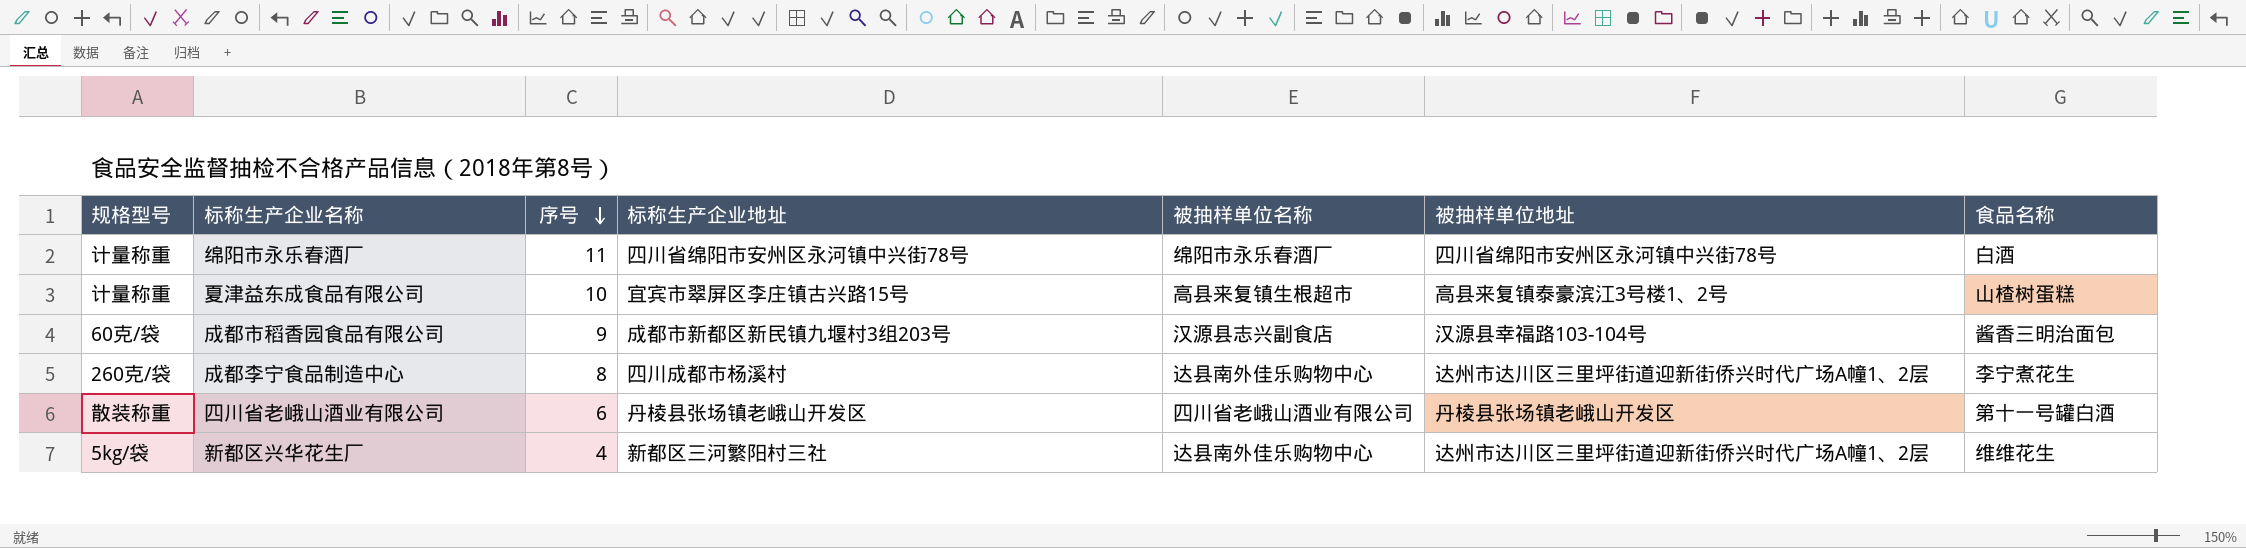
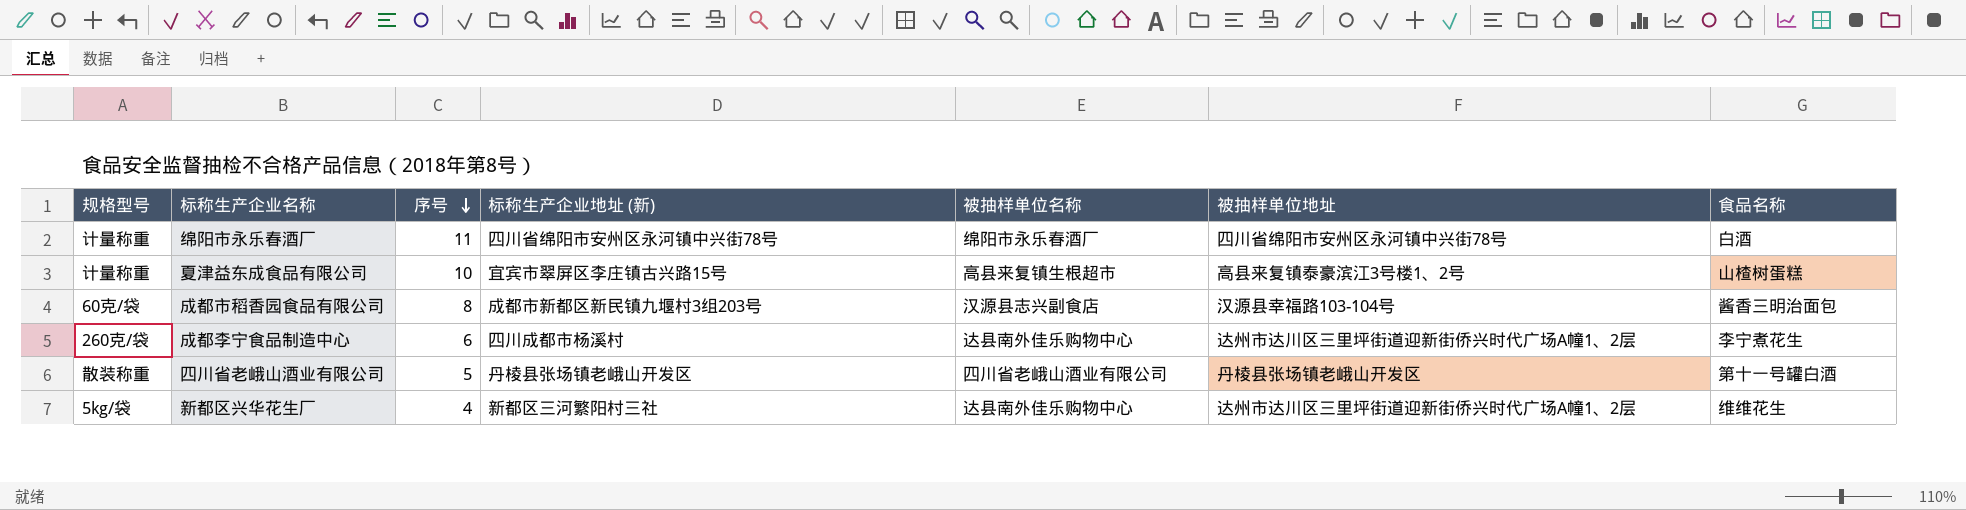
column name: 标称生产企业地址 -> 标称生产企业地址 (新)
成都市稻香园食品有限公司 | 序号: 9 -> 8
成都李宁食品制造中心 | 序号: 8 -> 6
四川省老峨山酒业有限公司 | 序号: 6 -> 5

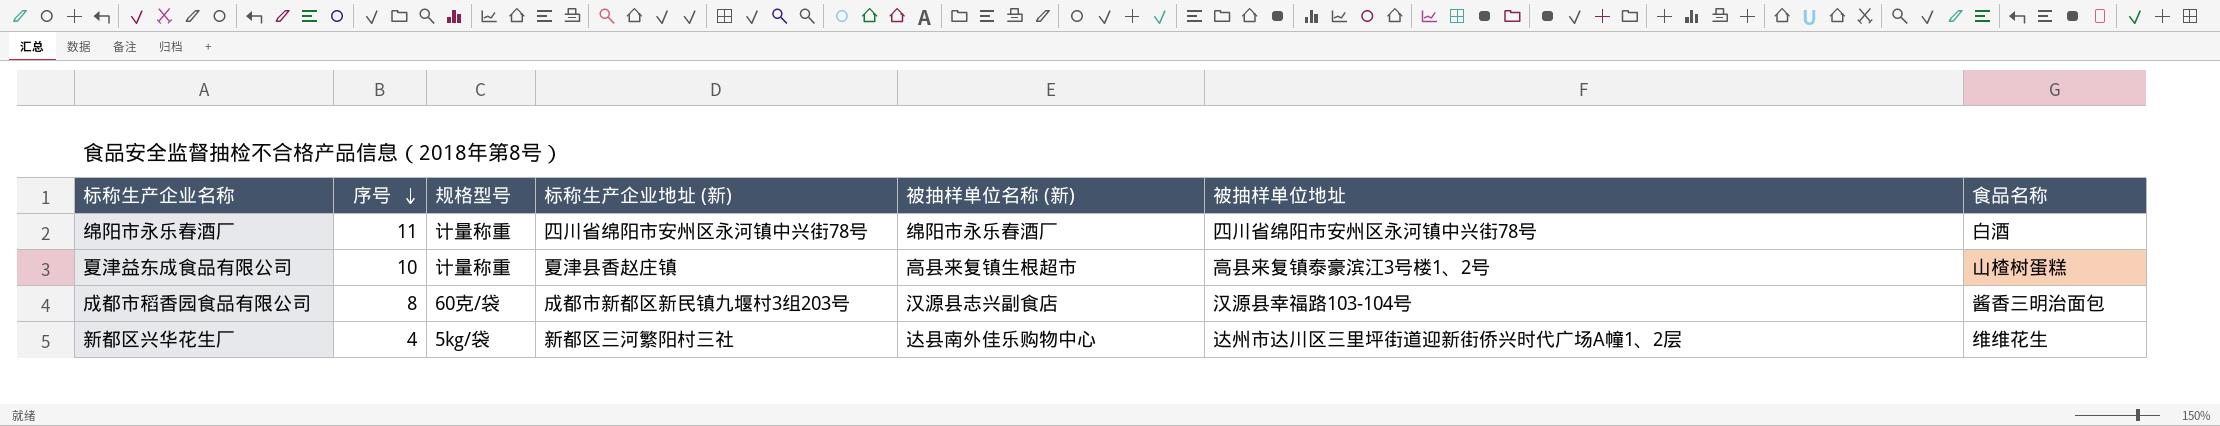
column 规格型号 | position: 1 -> 3
column name: 被抽样单位名称 -> 被抽样单位名称 (新)
row 成都李宁食品制造中心: 260克/袋 | 6 | 四川成都市杨溪村 | 达县南外佳乐购物中心 | 达州市达川区三里坪街道迎新街侨兴时代广场A幢1、2层 | 李宁煮花生 -> none
row 四川省老峨山酒业有限公司: 散装称重 | 5 | 丹棱县张场镇老峨山开发区 | 四川省老峨山酒业有限公司 | 丹棱县张场镇老峨山开发区 | 第十一号罐白酒 -> none
夏津益东成食品有限公司 | 标称生产企业地址 (新): 宜宾市翠屏区李庄镇古兴路15号 -> 夏津县香赵庄镇

